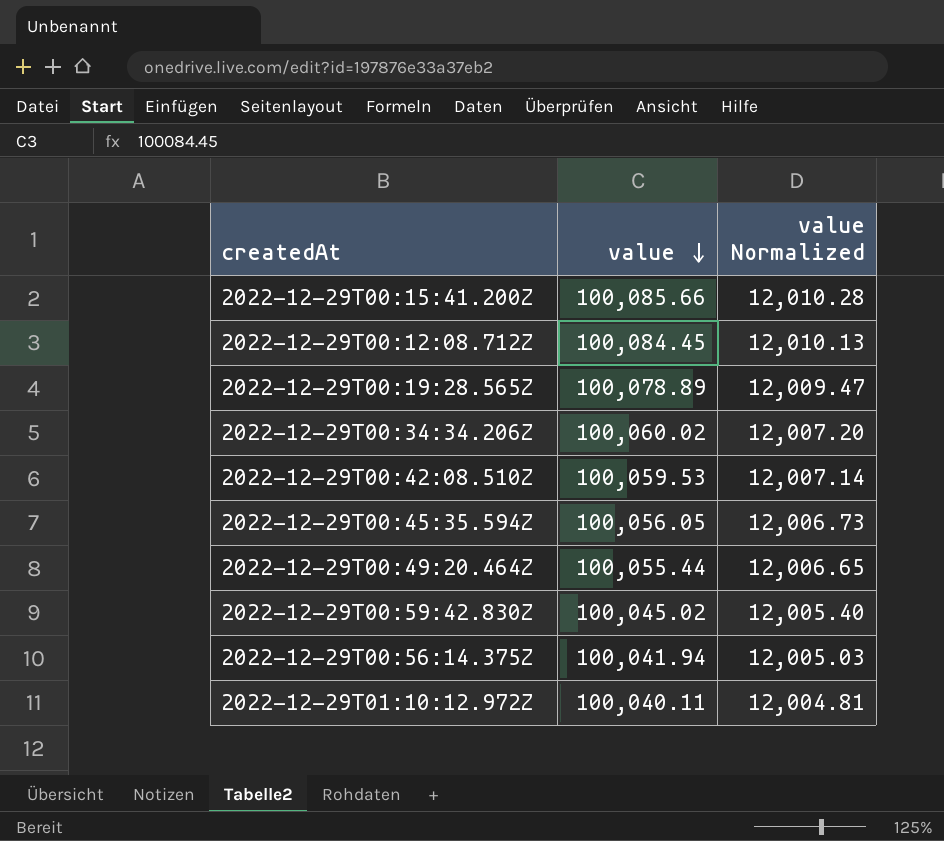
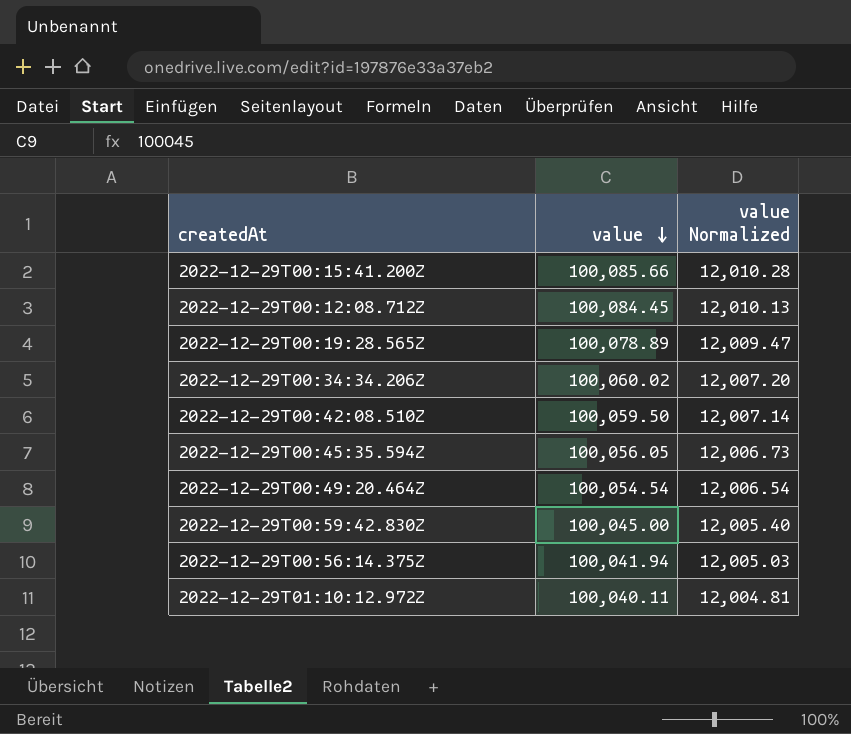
2022-12-29T00:42:08.510Z | value: 100,059.53 -> 100,059.50
2022-12-29T00:49:20.464Z | value: 100,055.44 -> 100,054.54
2022-12-29T00:49:20.464Z | value Normalized: 12,006.65 -> 12,006.54
2022-12-29T00:59:42.830Z | value: 100,045.02 -> 100,045.00

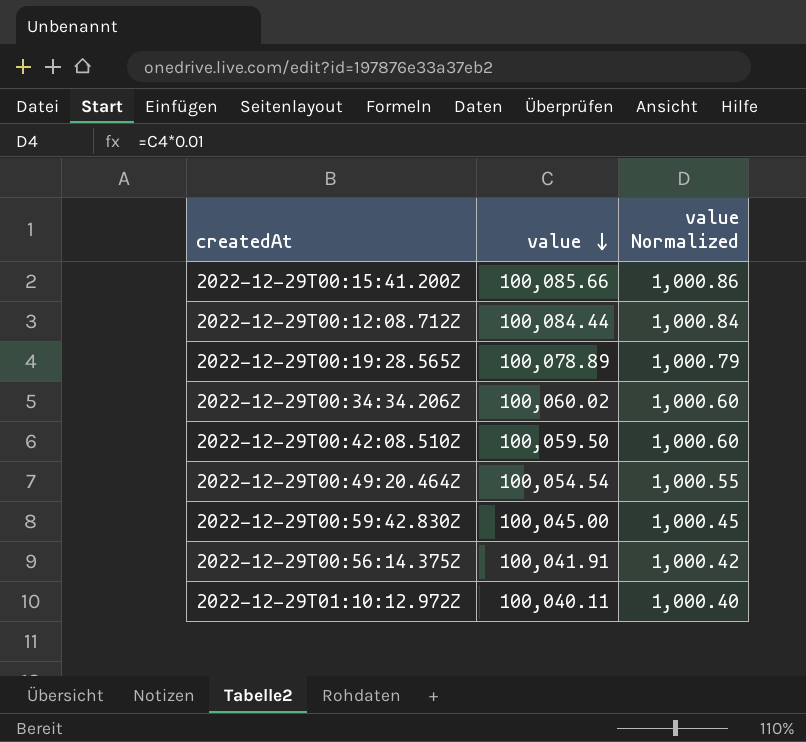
column value Normalized | formula: [value] * 0.12 -> [value] * 0.01
row 2022-12-29T00:45:35.594Z: 100,056.05 | 12,006.73 -> none
2022-12-29T00:12:08.712Z | value: 100,084.45 -> 100,084.44
2022-12-29T00:56:14.375Z | value: 100,041.94 -> 100,041.91

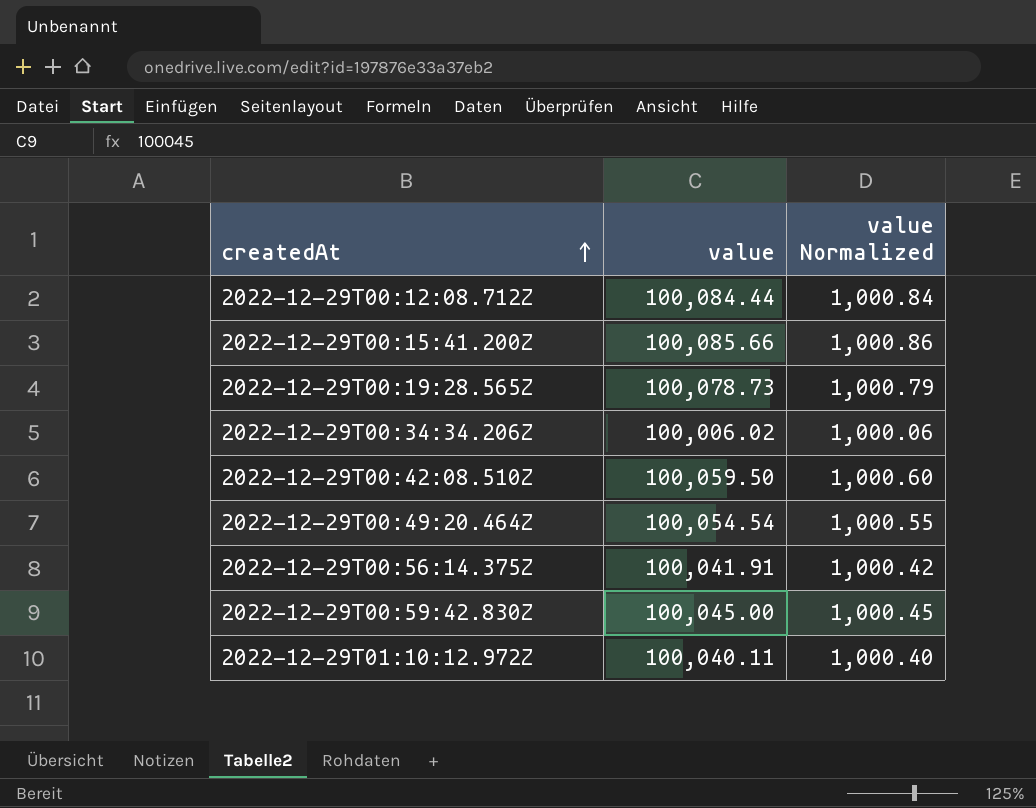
row order: value descending -> createdAt ascending
2022-12-29T00:19:28.565Z | value: 100,078.89 -> 100,078.73
2022-12-29T00:34:34.206Z | value: 100,060.02 -> 100,006.02
2022-12-29T00:34:34.206Z | value Normalized: 1,000.60 -> 1,000.06

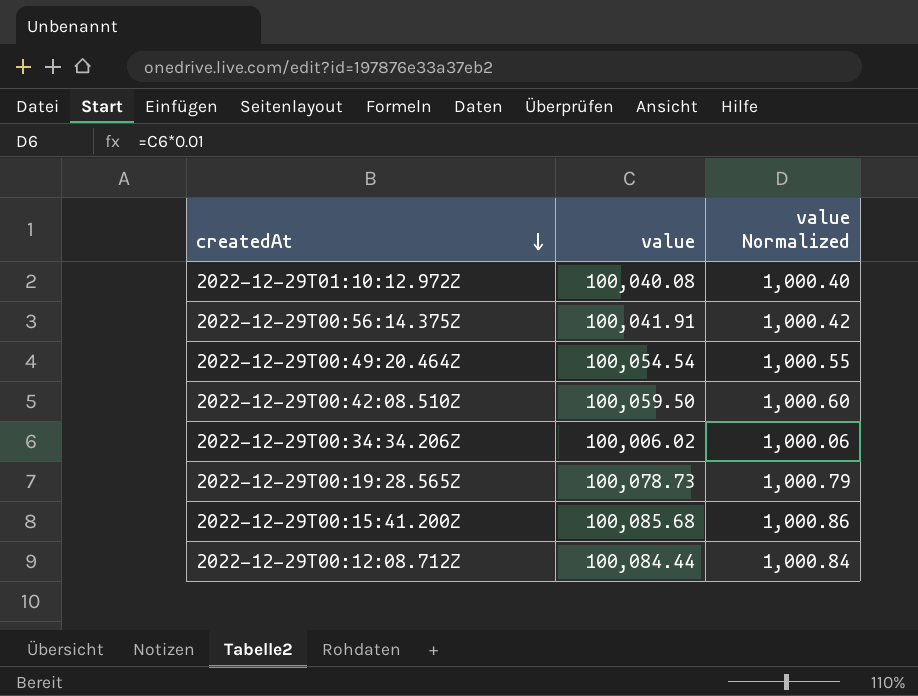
row order: createdAt ascending -> createdAt descending
row 2022-12-29T00:59:42.830Z: 100,045.00 | 1,000.45 -> none
2022-12-29T01:10:12.972Z | value: 100,040.11 -> 100,040.08
2022-12-29T00:15:41.200Z | value: 100,085.66 -> 100,085.68

